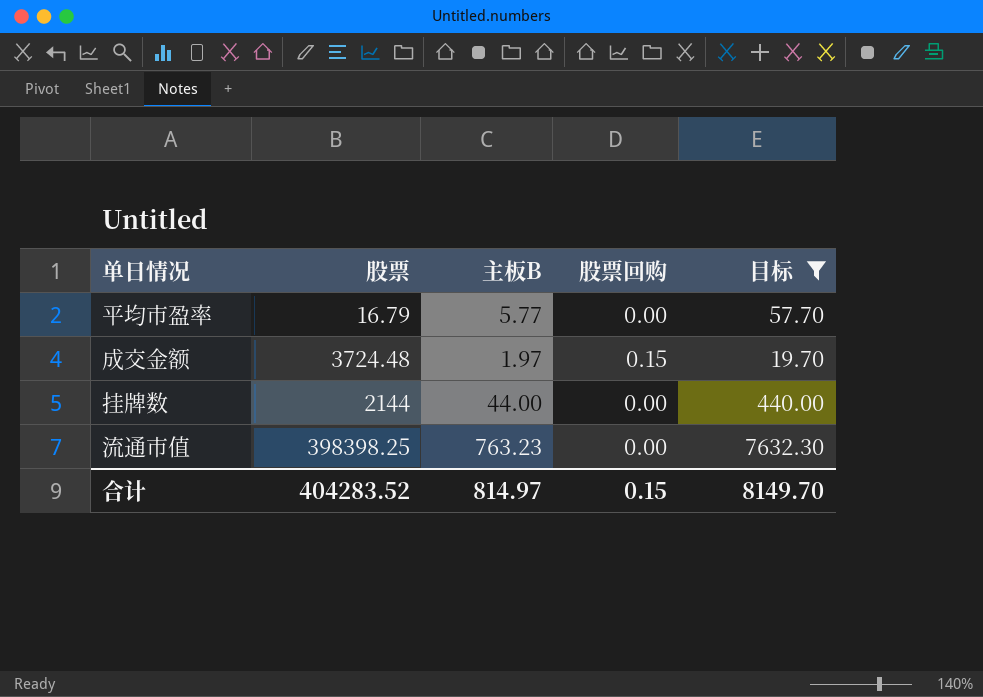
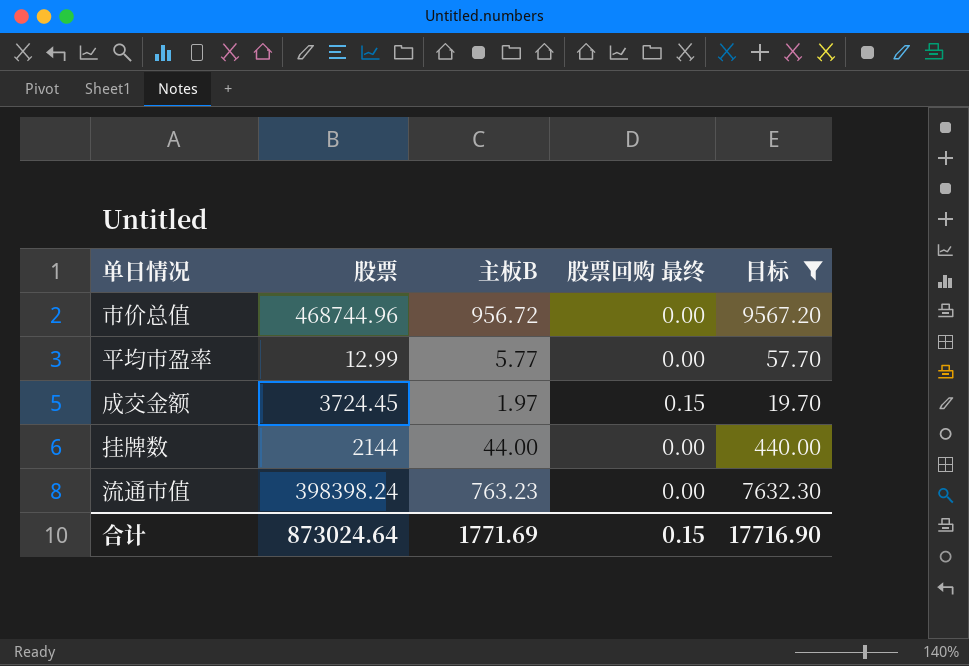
column name: 股票回购 -> 股票回购 最终
row 市价总值: none -> 468744.96 | 956.72 | 0.00 | 9567.20
平均市盈率 | 股票: 16.79 -> 12.99
成交金额 | 股票: 3724.48 -> 3724.45
流通市值 | 股票: 398398.25 -> 398398.24
合计 | 股票: 404283.52 -> 873024.64
合计 | 主板B: 814.97 -> 1771.69
合计 | 目标: 8149.70 -> 17716.90

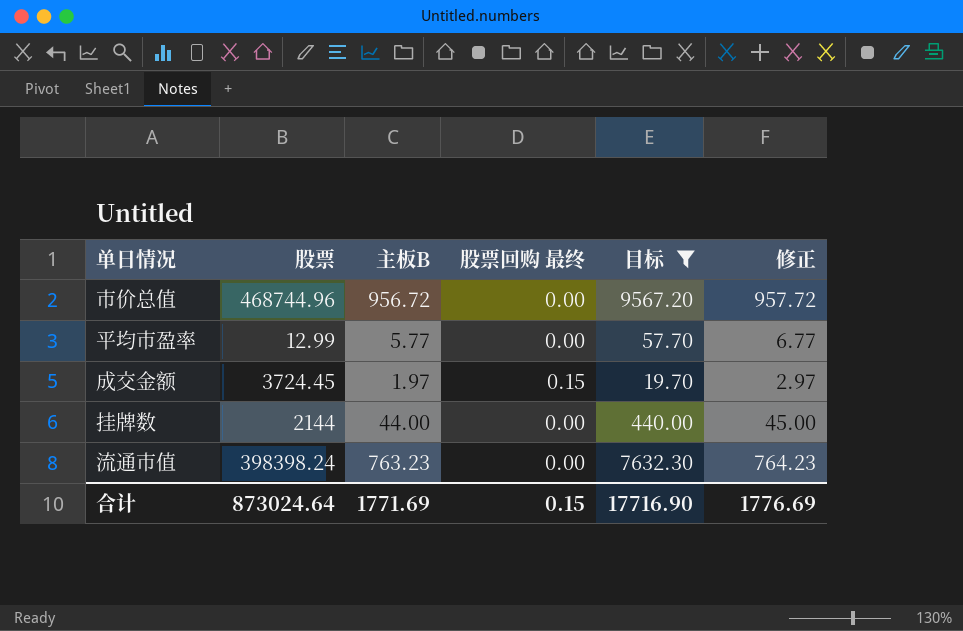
column 修正 | formula: none -> [主板B] + 1

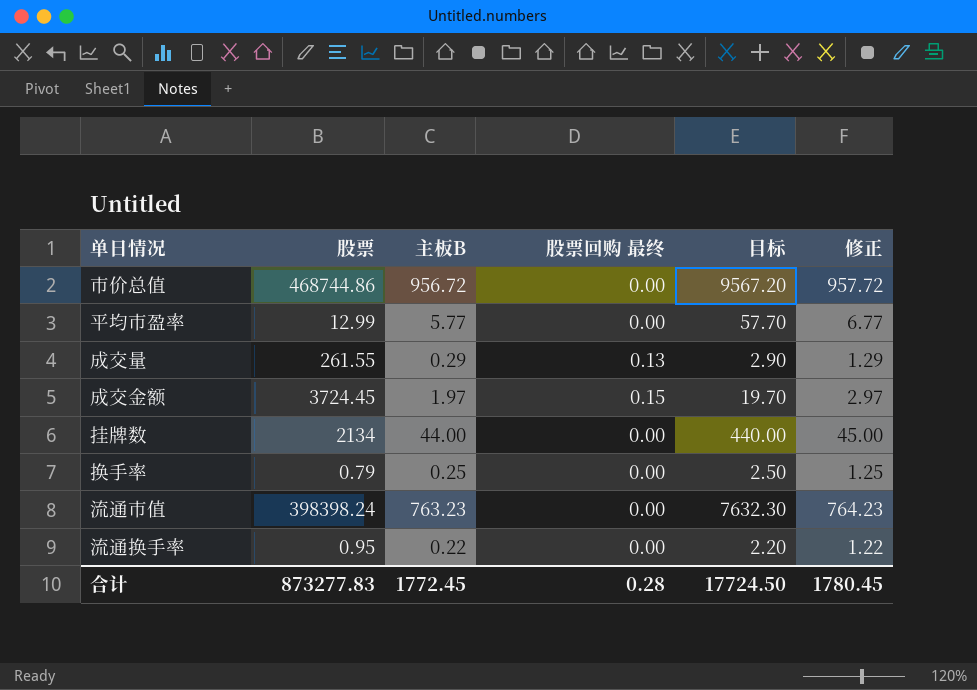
filter: 目标 >= 19.70 -> none
市价总值 | 股票: 468744.96 -> 468744.86
挂牌数 | 股票: 2144 -> 2134
合计 | 股票: 873024.64 -> 873277.83
合计 | 主板B: 1771.69 -> 1772.45
合计 | 股票回购 最终: 0.15 -> 0.28
合计 | 目标: 17716.90 -> 17724.50
合计 | 修正: 1776.69 -> 1780.45

